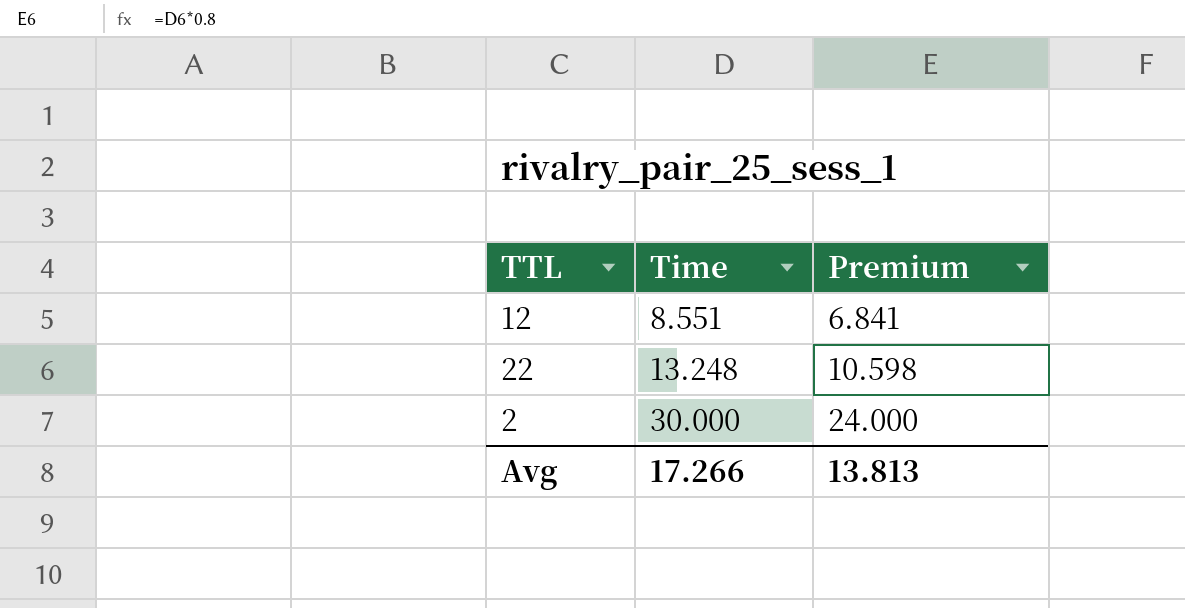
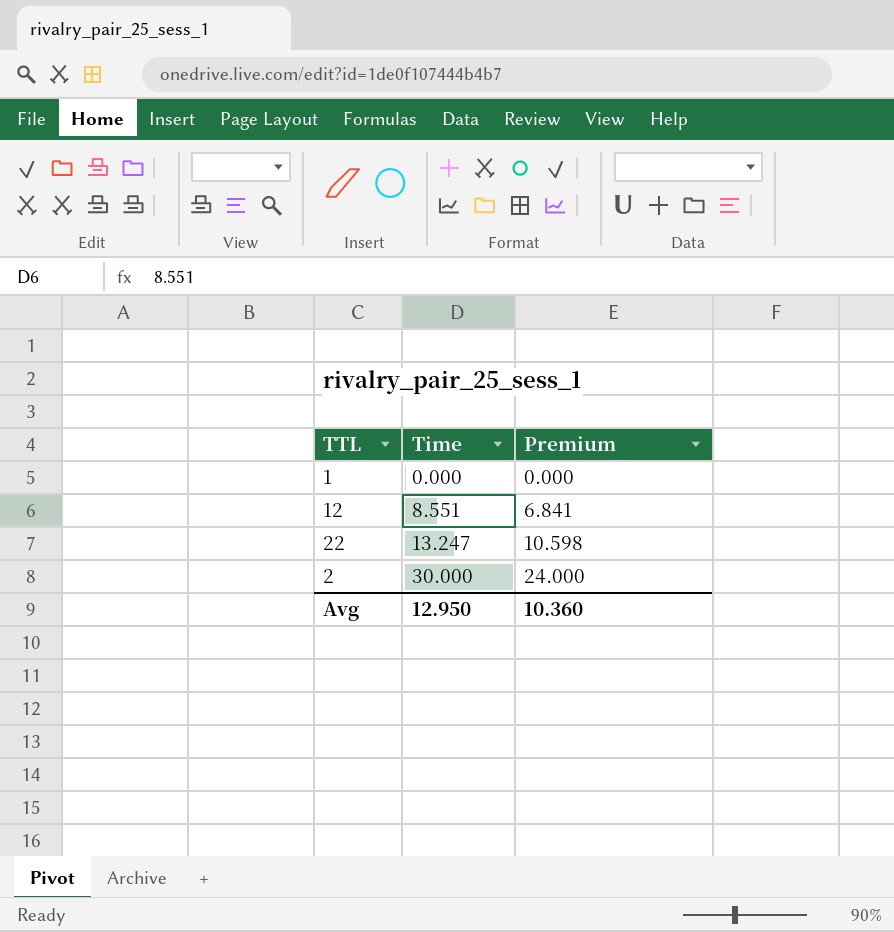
row 1: none -> 0.000 | 0.000
22 | Time: 13.248 -> 13.247
Avg | Time: 17.266 -> 12.950
Avg | Premium: 13.813 -> 10.360

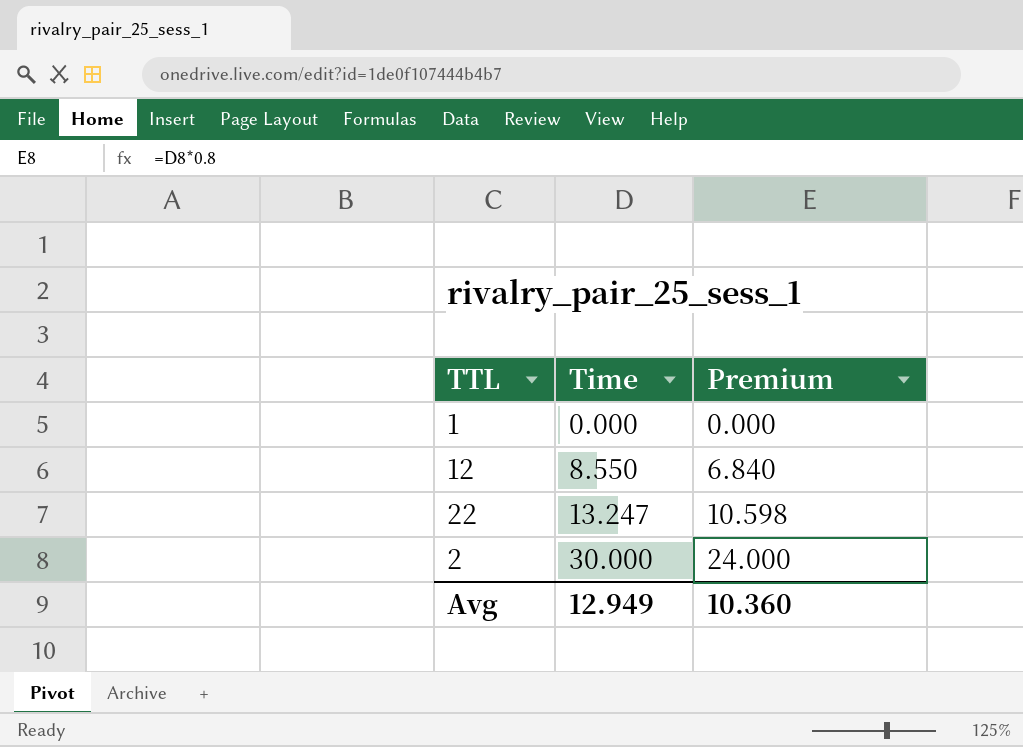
12 | Time: 8.551 -> 8.550
12 | Premium: 6.841 -> 6.840
Avg | Time: 12.950 -> 12.949

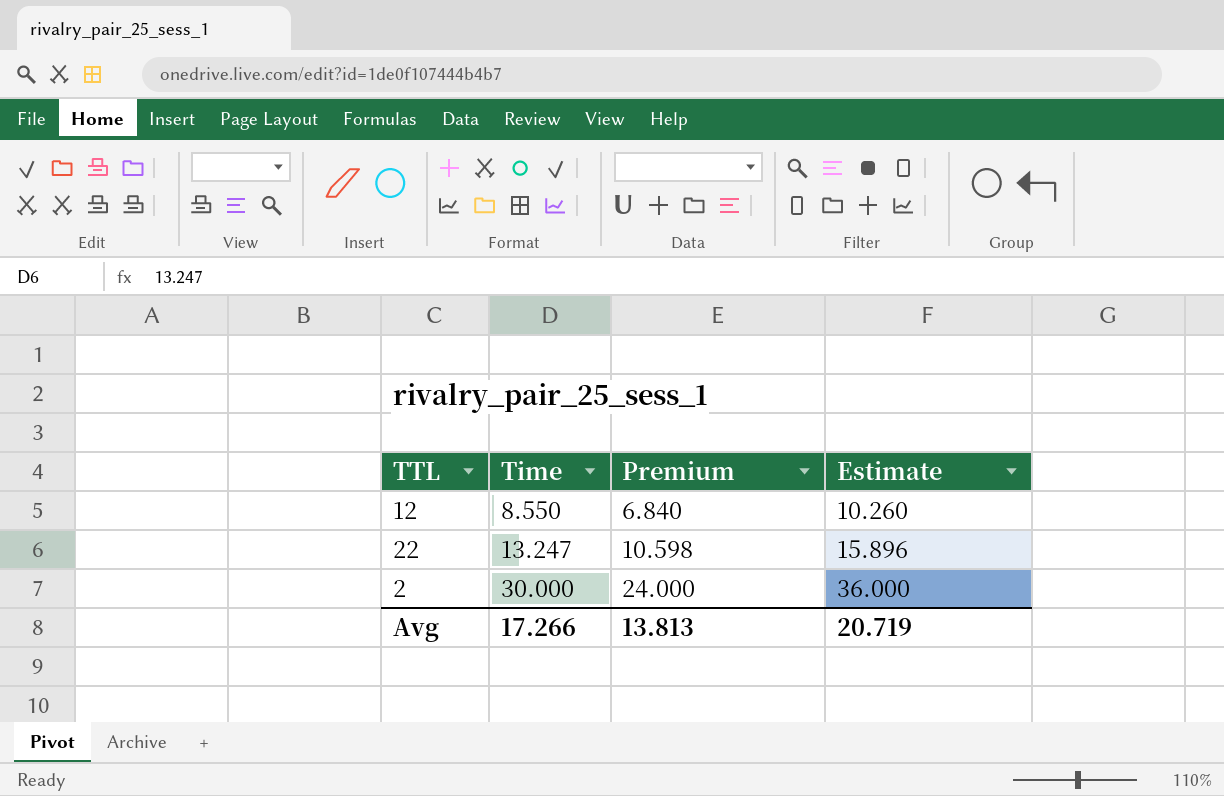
column Estimate | formula: none -> [Time] * 1.2
row 1: 0.000 | 0.000 -> none
Avg | Time: 12.949 -> 17.266
Avg | Premium: 10.360 -> 13.813

